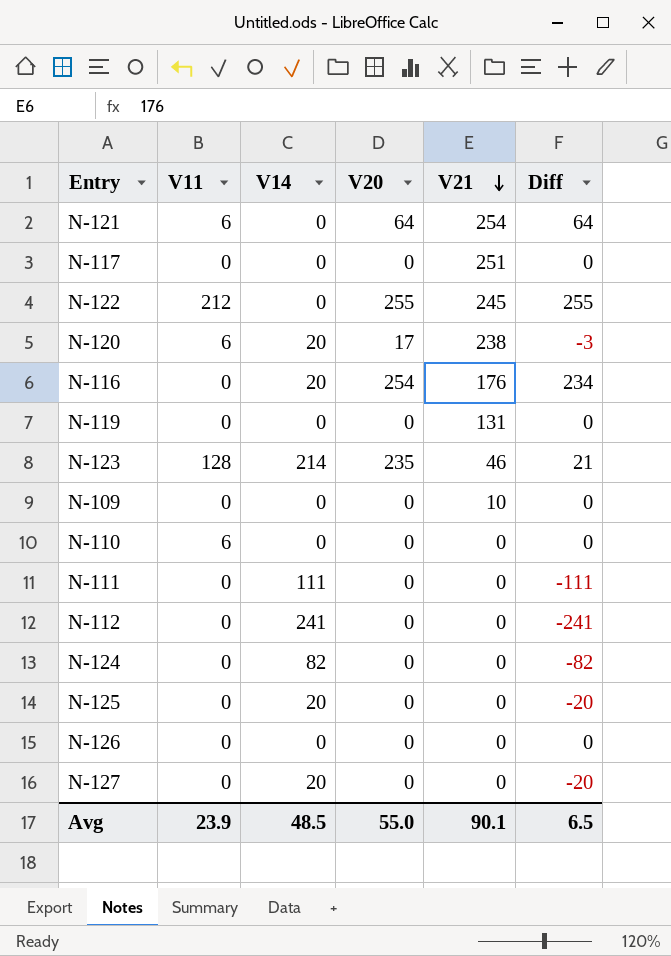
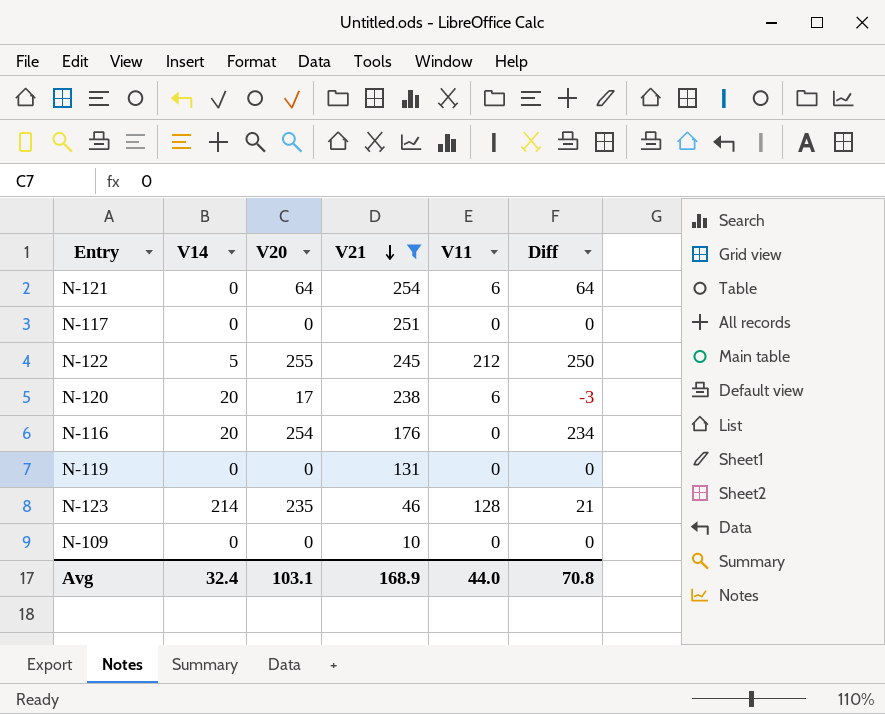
filter: none -> V21 != 0
column V11 | position: 2 -> 5
N-122 | V14: 0 -> 5
N-122 | Diff: 255 -> 250
Avg | V14: 48.5 -> 32.4
Avg | V20: 55.0 -> 103.1
Avg | V21: 90.1 -> 168.9
Avg | V11: 23.9 -> 44.0
Avg | Diff: 6.5 -> 70.8

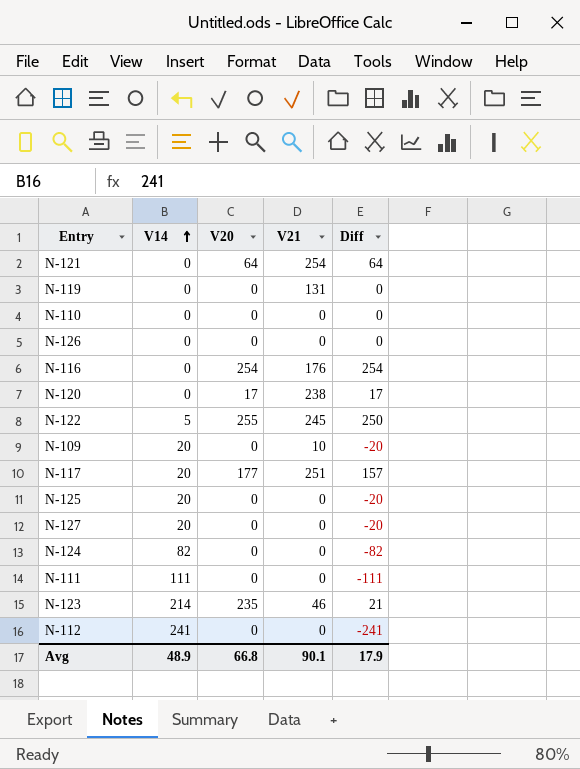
filter: V21 != 0 -> none
row order: V21 descending -> V14 ascending
column V11 | position: 5 -> none
N-116 | V14: 20 -> 0
N-116 | Diff: 234 -> 254
N-120 | V14: 20 -> 0
N-120 | Diff: -3 -> 17
N-109 | V14: 0 -> 20
N-109 | Diff: 0 -> -20
N-117 | V14: 0 -> 20
N-117 | V20: 0 -> 177
N-117 | Diff: 0 -> 157
Avg | V14: 32.4 -> 48.9
Avg | V20: 103.1 -> 66.8
Avg | V21: 168.9 -> 90.1
Avg | Diff: 70.8 -> 17.9

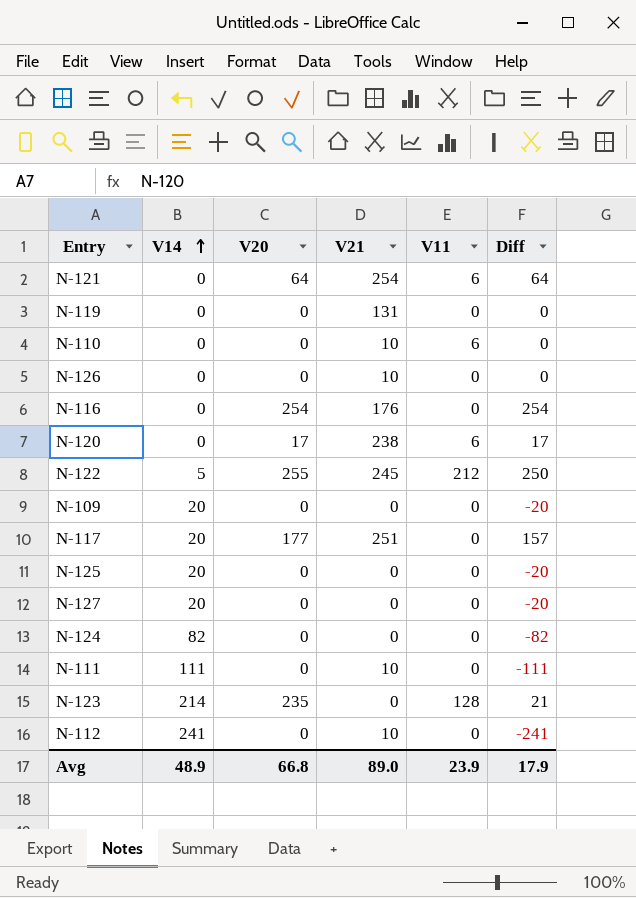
column V11 | position: none -> 5
N-110 | V21: 0 -> 10
N-126 | V21: 0 -> 10
N-109 | V21: 10 -> 0
N-111 | V21: 0 -> 10
N-123 | V21: 46 -> 0
N-112 | V21: 0 -> 10
Avg | V21: 90.1 -> 89.0

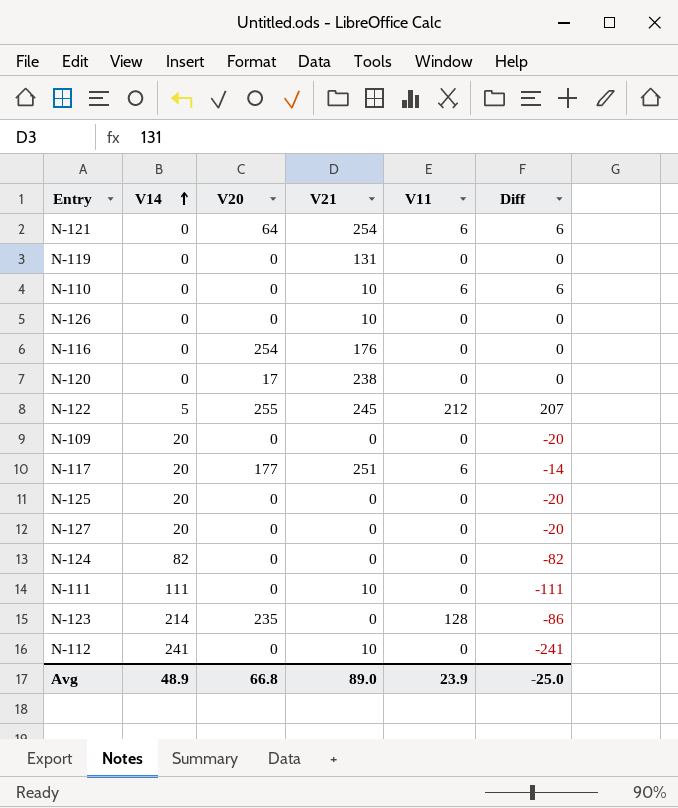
column Diff | formula: [V20] - [V14] -> [V11] - [V14]
N-120 | V11: 6 -> 0
N-117 | V11: 0 -> 6
Avg | Diff: 17.9 -> -25.0

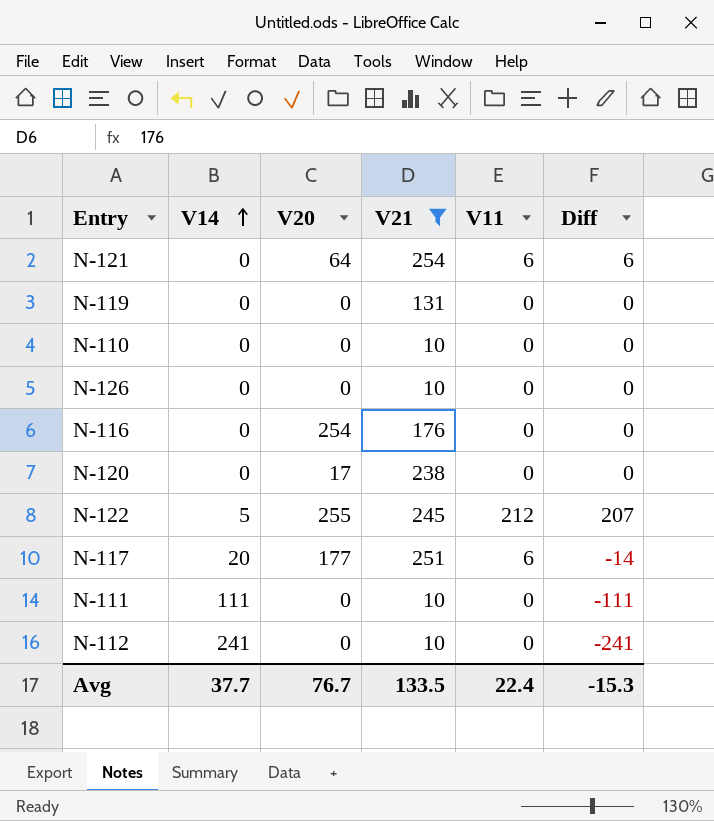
filter: none -> V21 != 0
N-110 | V11: 6 -> 0
N-110 | Diff: 6 -> 0
Avg | V14: 48.9 -> 37.7
Avg | V20: 66.8 -> 76.7
Avg | V21: 89.0 -> 133.5
Avg | V11: 23.9 -> 22.4
Avg | Diff: -25.0 -> -15.3

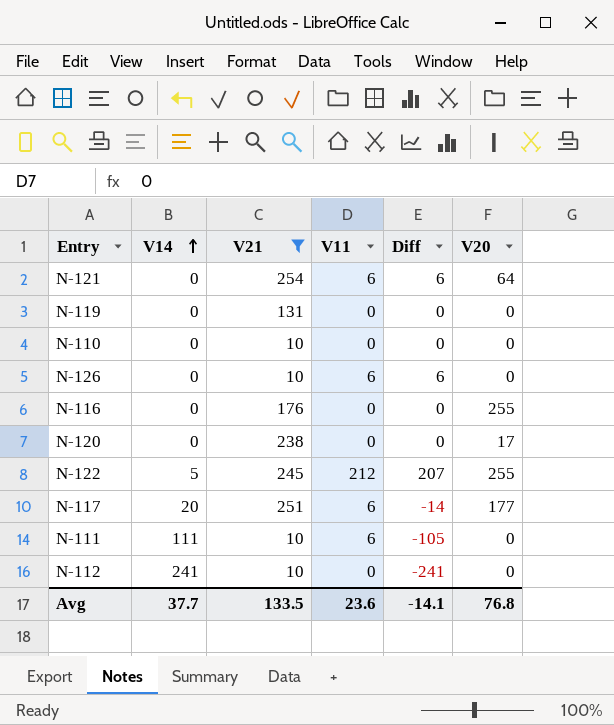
column V20 | position: 3 -> 6
N-126 | V11: 0 -> 6
N-126 | Diff: 0 -> 6
N-116 | V20: 254 -> 255
N-111 | V11: 0 -> 6
N-111 | Diff: -111 -> -105
Avg | V11: 22.4 -> 23.6
Avg | Diff: -15.3 -> -14.1
Avg | V20: 76.7 -> 76.8

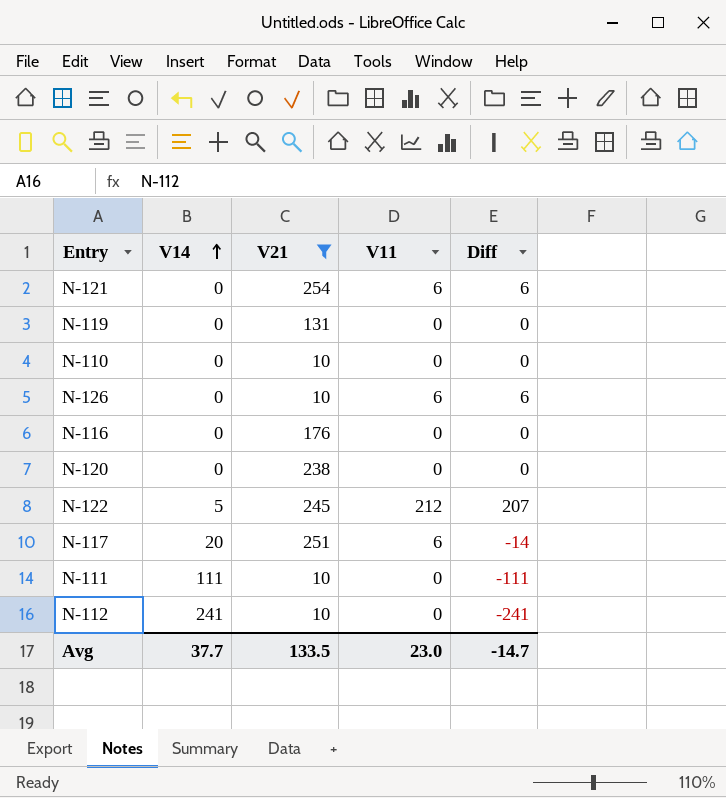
column V20 | position: 6 -> none
N-111 | V11: 6 -> 0
N-111 | Diff: -105 -> -111
Avg | V11: 23.6 -> 23.0
Avg | Diff: -14.1 -> -14.7

